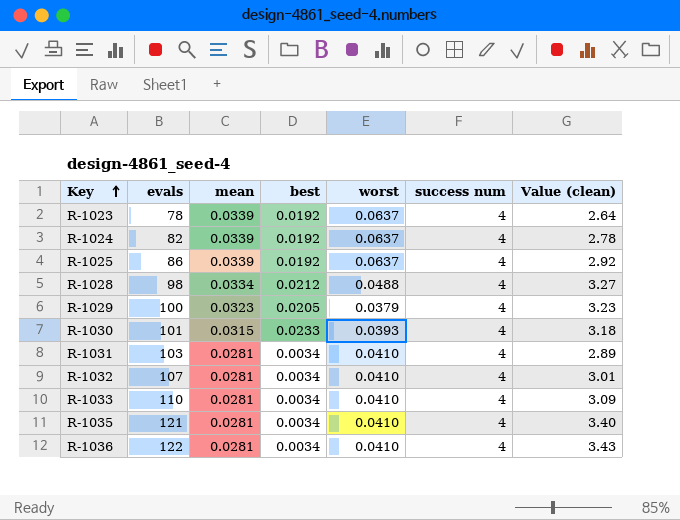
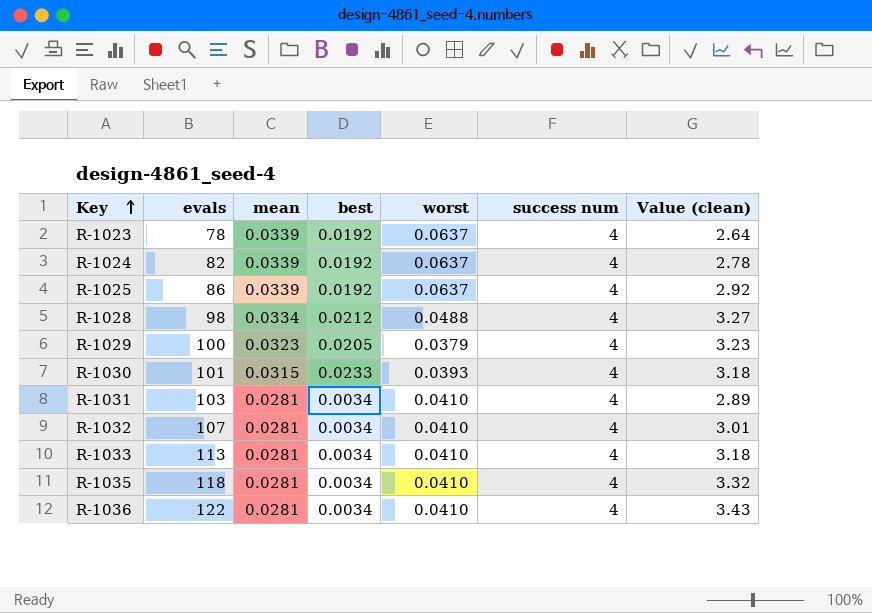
R-1033 | evals: 110 -> 113
R-1033 | Value (clean): 3.09 -> 3.18
R-1035 | evals: 121 -> 118
R-1035 | Value (clean): 3.40 -> 3.32

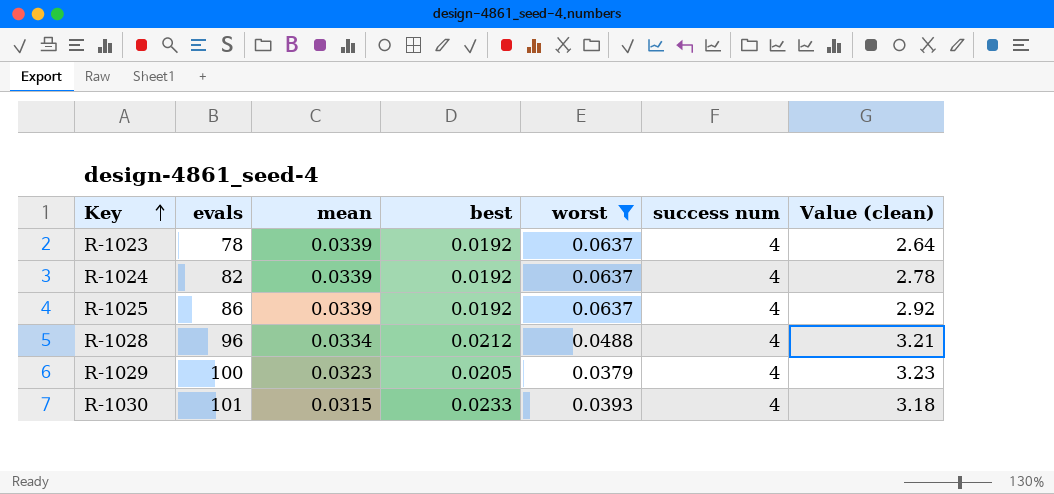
filter: none -> worst != 0.0410
R-1028 | evals: 98 -> 96
R-1028 | Value (clean): 3.27 -> 3.21

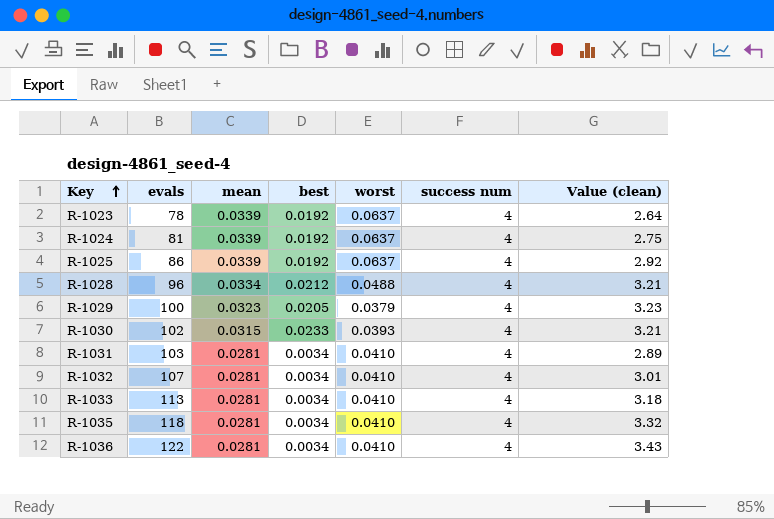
filter: worst != 0.0410 -> none
R-1024 | evals: 82 -> 81
R-1024 | Value (clean): 2.78 -> 2.75
R-1030 | evals: 101 -> 102
R-1030 | Value (clean): 3.18 -> 3.21

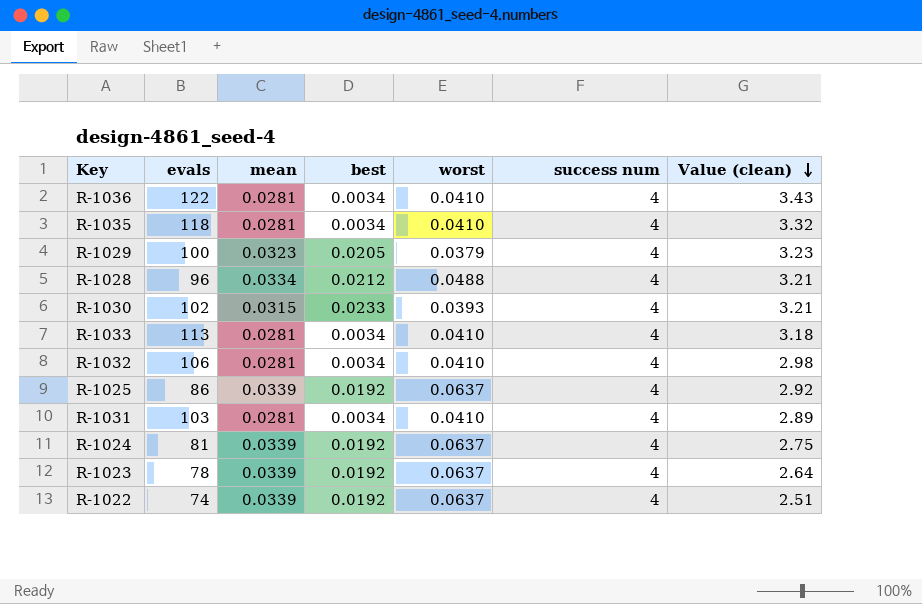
row order: Key ascending -> Value (clean) descending
R-1032 | evals: 107 -> 106
R-1032 | Value (clean): 3.01 -> 2.98
row R-1022: none -> 74 | 0.0339 | 0.0192 | 0.0637 | 4 | 2.51

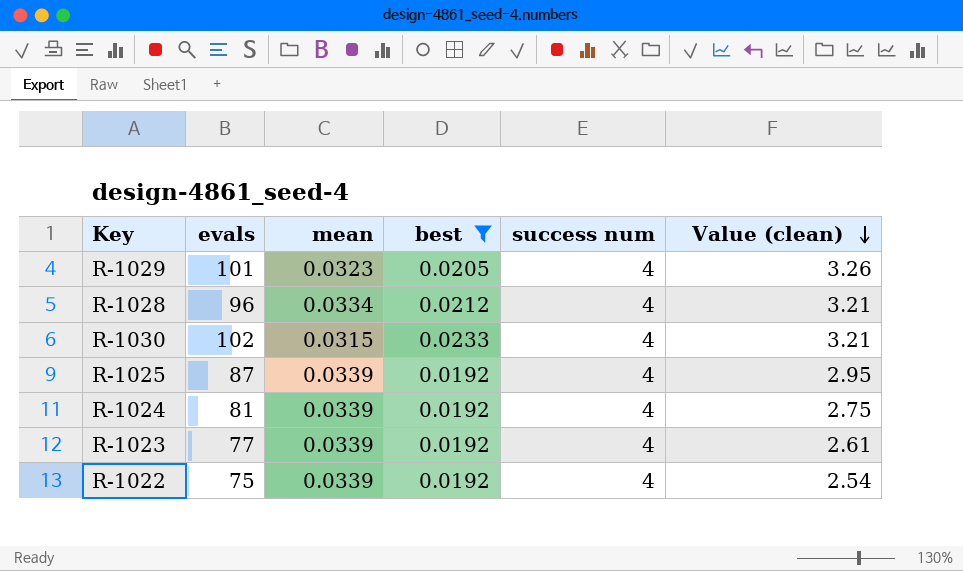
filter: none -> best != 0.0034
column worst | position: 5 -> none
R-1029 | evals: 100 -> 101
R-1029 | Value (clean): 3.23 -> 3.26
R-1025 | evals: 86 -> 87
R-1025 | Value (clean): 2.92 -> 2.95
R-1023 | evals: 78 -> 77
R-1023 | Value (clean): 2.64 -> 2.61
R-1022 | evals: 74 -> 75
R-1022 | Value (clean): 2.51 -> 2.54

